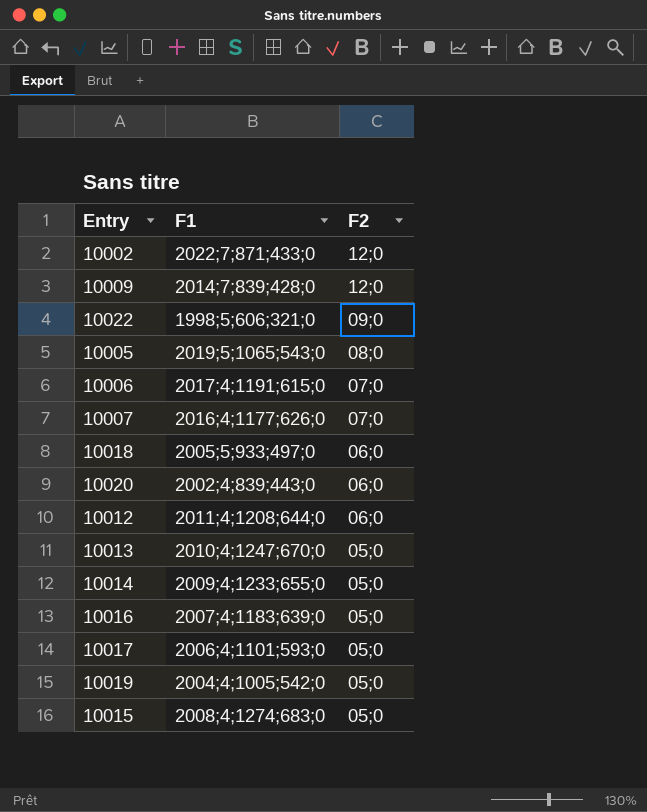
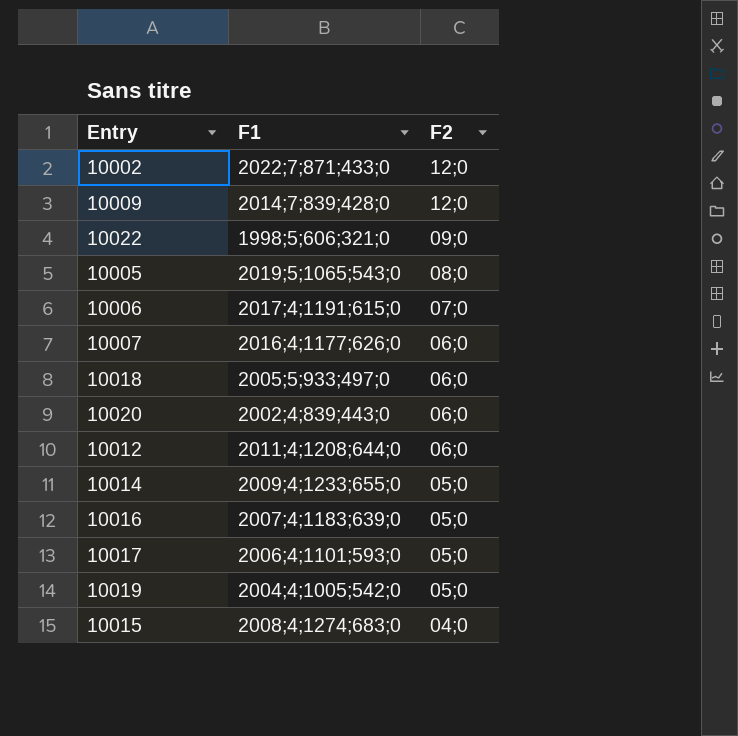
row 10013: 2010;4;1247;670;0 | 05;0 -> none
10007 | F2: 07;0 -> 06;0
10015 | F2: 05;0 -> 04;0

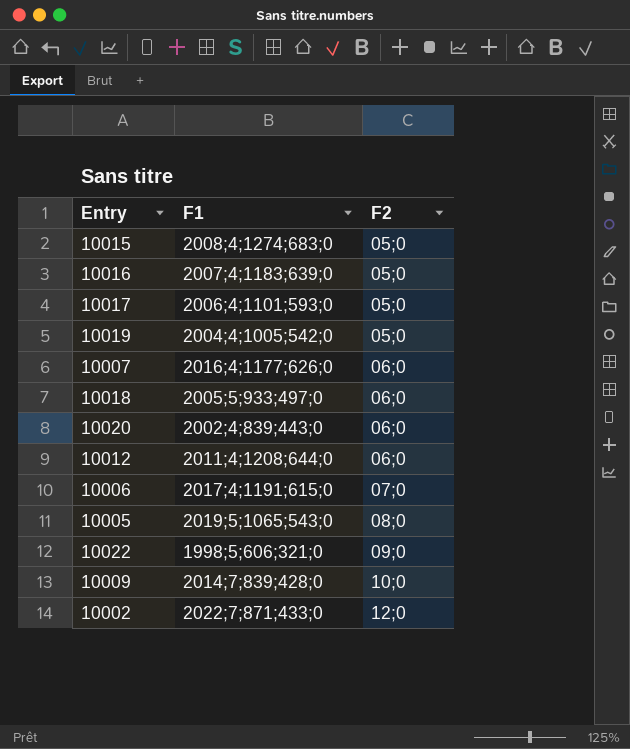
row order: F2 descending -> F2 ascending
row 10014: 2009;4;1233;655;0 | 05;0 -> none
10015 | F2: 04;0 -> 05;0
10009 | F2: 12;0 -> 10;0

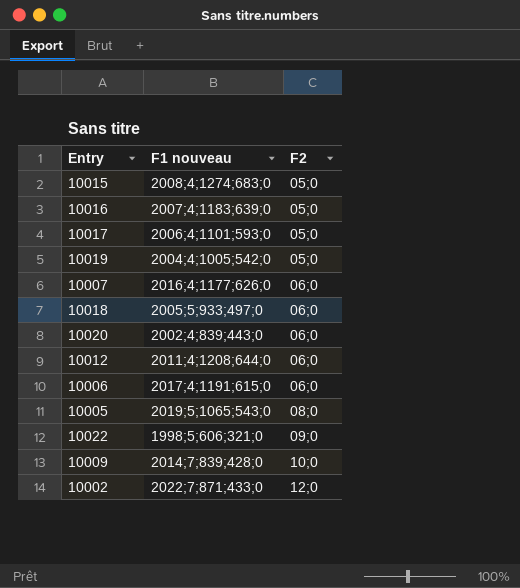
column name: F1 -> F1 nouveau
10006 | F2: 07;0 -> 06;0

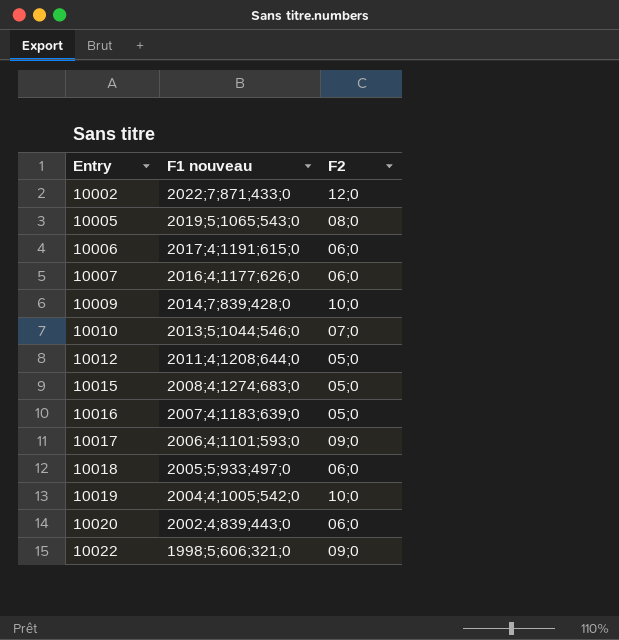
row order: F2 ascending -> Entry ascending
row 10010: none -> 2013;5;1044;546;0 | 07;0
10012 | F2: 06;0 -> 05;0
10017 | F2: 05;0 -> 09;0
10019 | F2: 05;0 -> 10;0

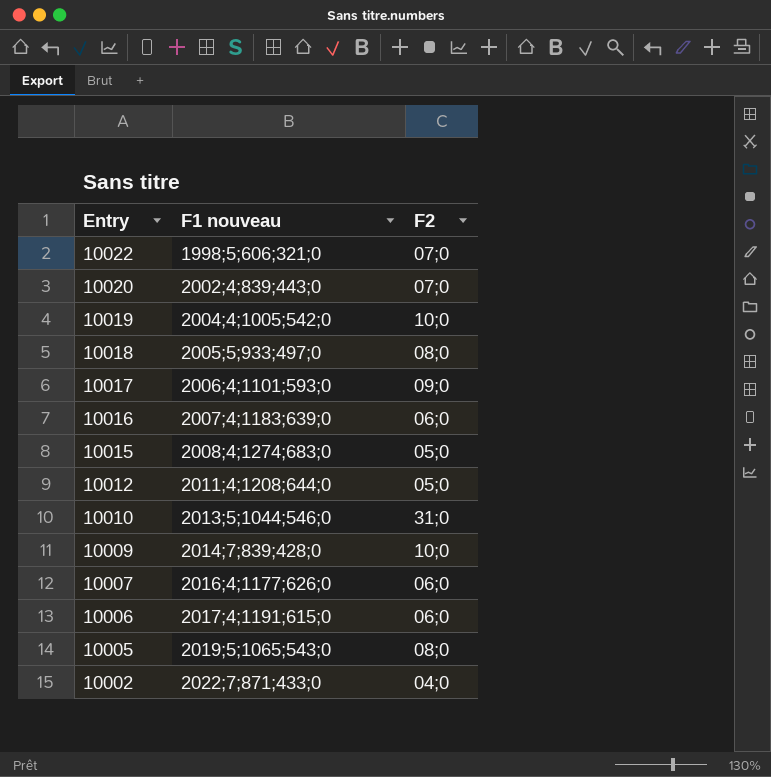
row order: Entry ascending -> Entry descending
10022 | F2: 09;0 -> 07;0
10020 | F2: 06;0 -> 07;0
10018 | F2: 06;0 -> 08;0
10016 | F2: 05;0 -> 06;0
10010 | F2: 07;0 -> 31;0
10002 | F2: 12;0 -> 04;0

